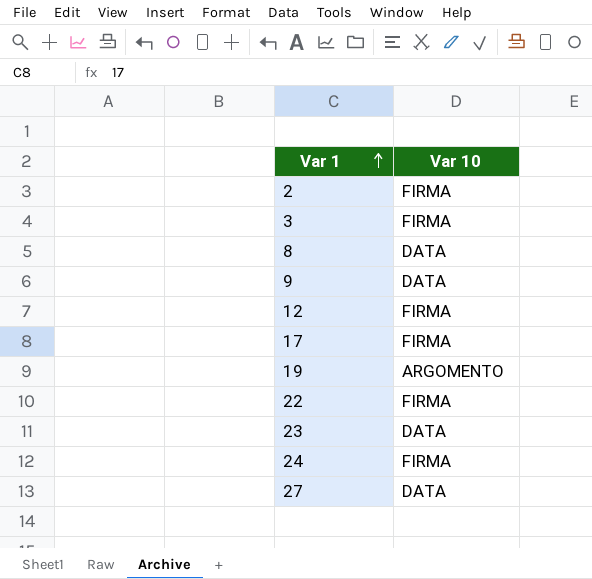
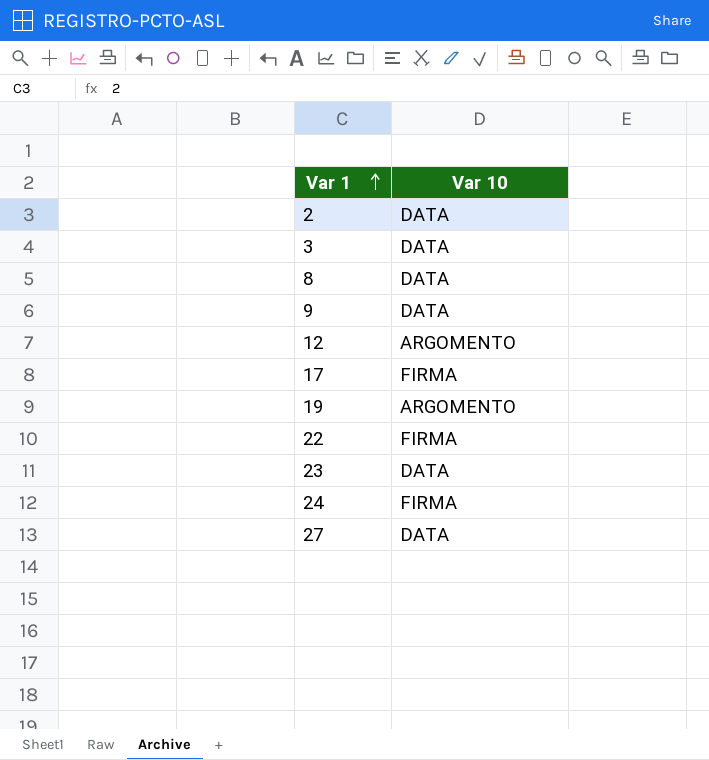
2 | Var 10: FIRMA -> DATA
3 | Var 10: FIRMA -> DATA
12 | Var 10: FIRMA -> ARGOMENTO

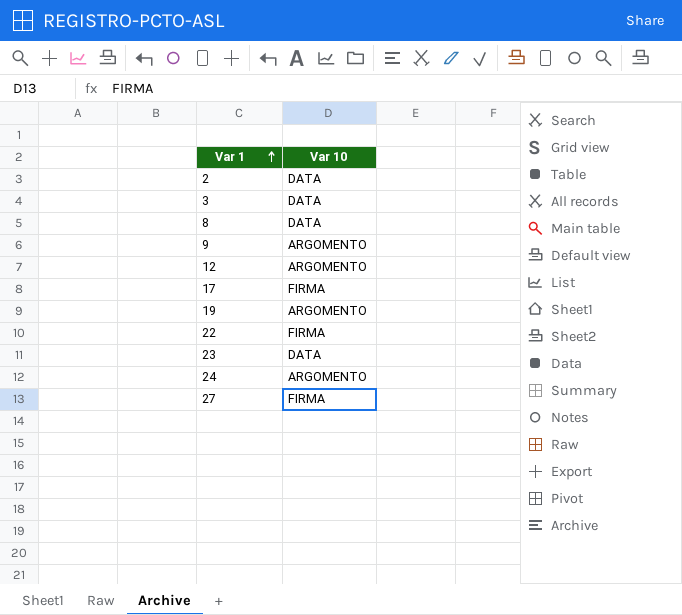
9 | Var 10: DATA -> ARGOMENTO
24 | Var 10: FIRMA -> ARGOMENTO
27 | Var 10: DATA -> FIRMA

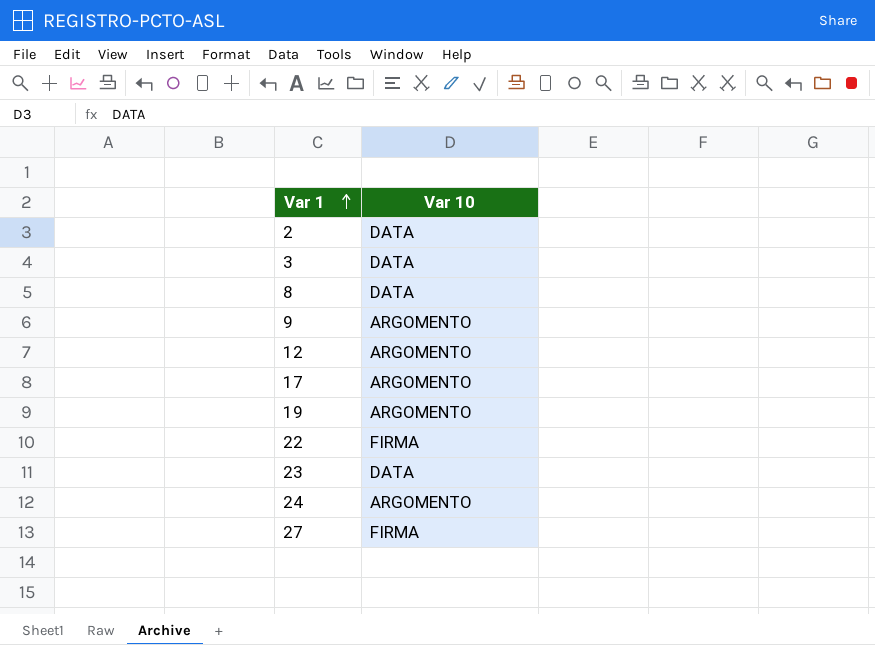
17 | Var 10: FIRMA -> ARGOMENTO

